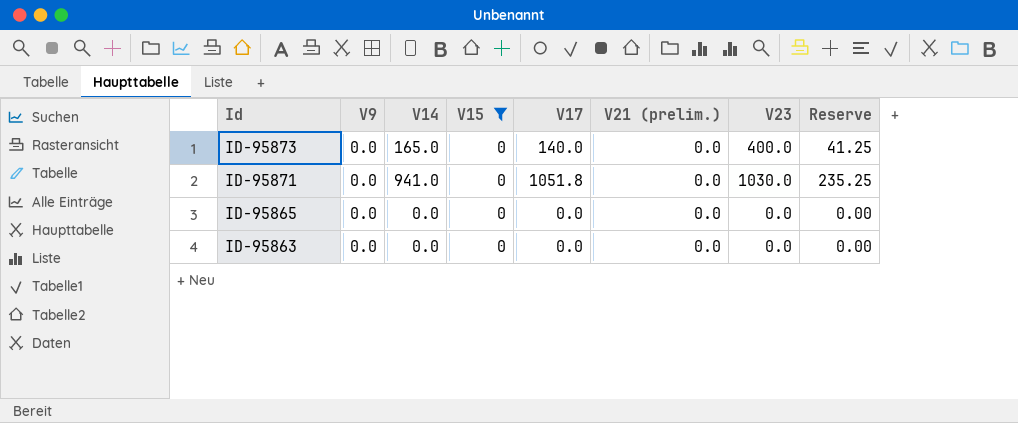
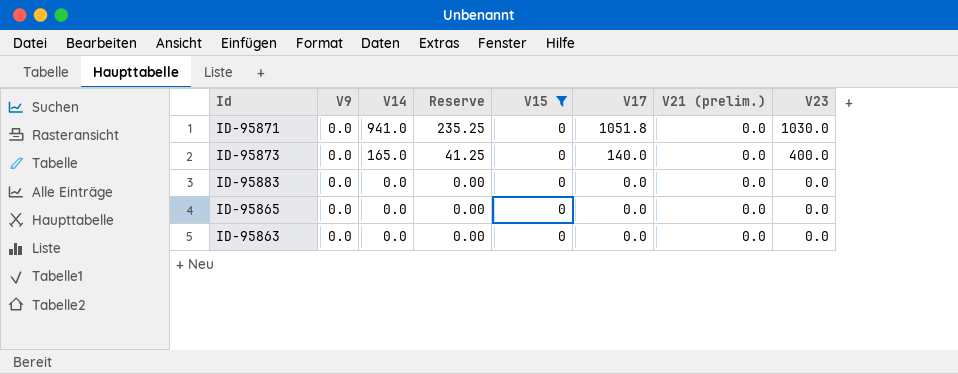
row order: Id descending -> V14 descending
column Reserve | position: 8 -> 4
row ID-95883: none -> 0.0 | 0.0 | 0.00 | 0 | 0.0 | 0.0 | 0.0

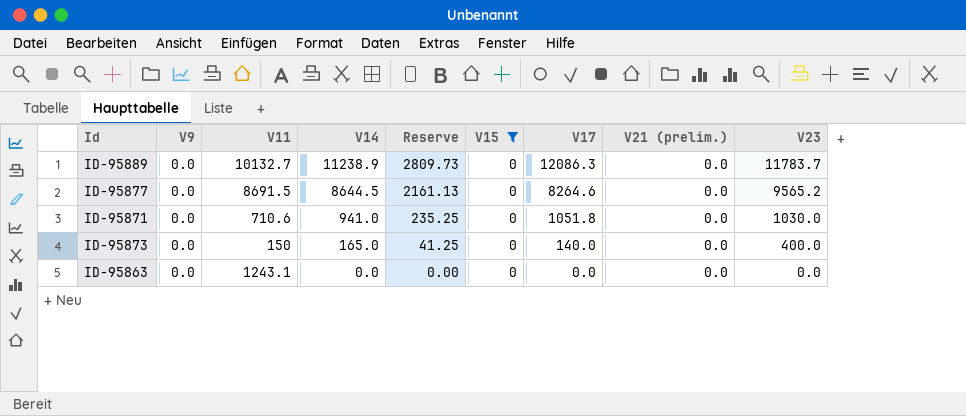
column V11 | position: none -> 3
row ID-95883: 0.0 | 0.0 | 0.00 | 0 | 0.0 | 0.0 | 0.0 -> none
row ID-95865: 0.0 | 0.0 | 0.00 | 0 | 0.0 | 0.0 | 0.0 -> none
row ID-95889: none -> 0.0 | 10132.7 | 11238.9 | 2809.73 | 0 | 12086.3 | 0.0 | 11783.7
row ID-95877: none -> 0.0 | 8691.5 | 8644.5 | 2161.13 | 0 | 8264.6 | 0.0 | 9565.2

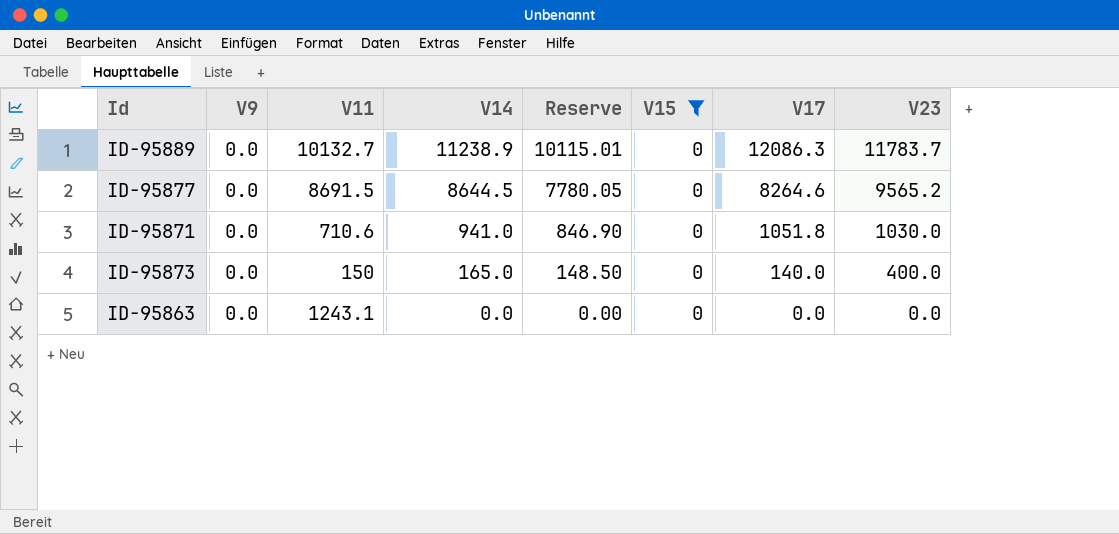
column V21 (prelim.) | position: 8 -> none
column Reserve | formula: [V14] * 0.25 -> [V14] * 0.9

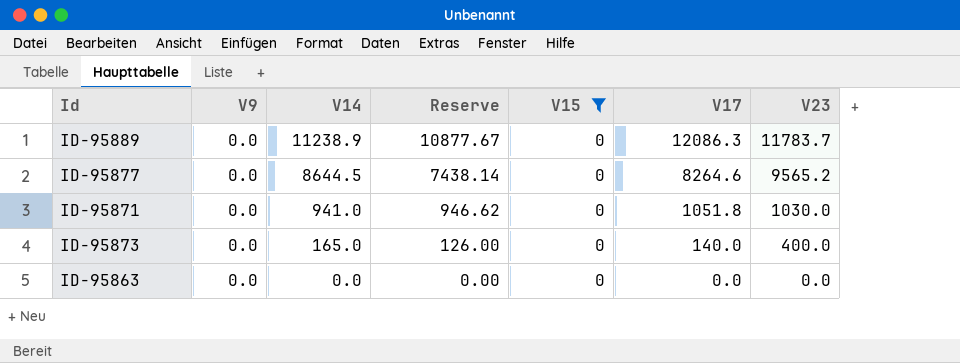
column V11 | position: 3 -> none
column Reserve | formula: [V14] * 0.9 -> [V17] * 0.9

